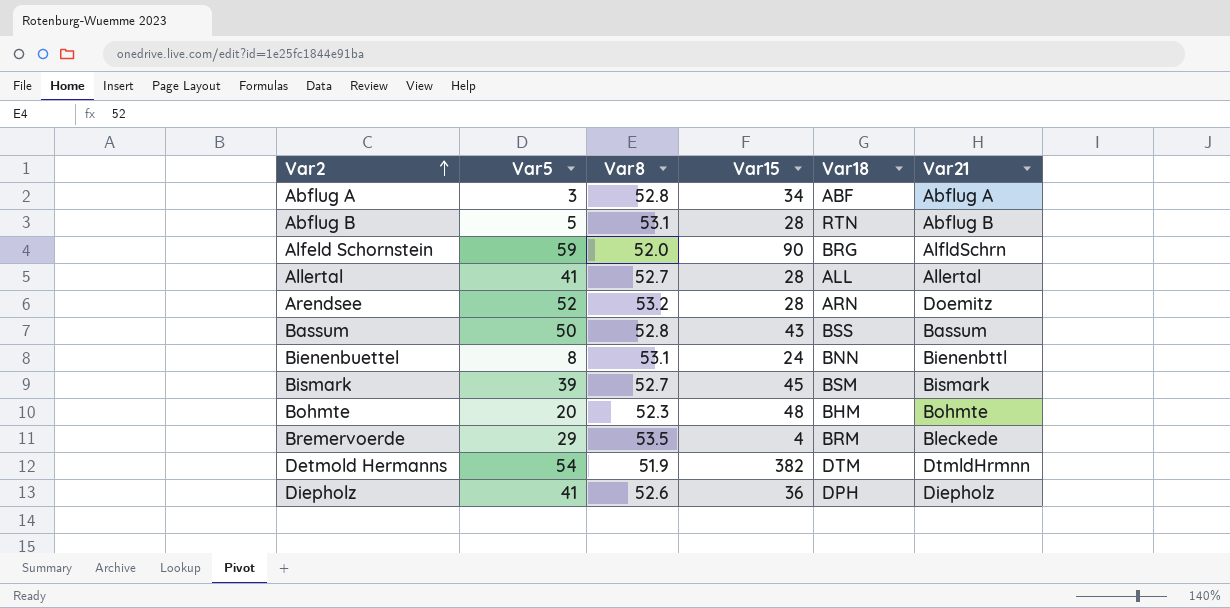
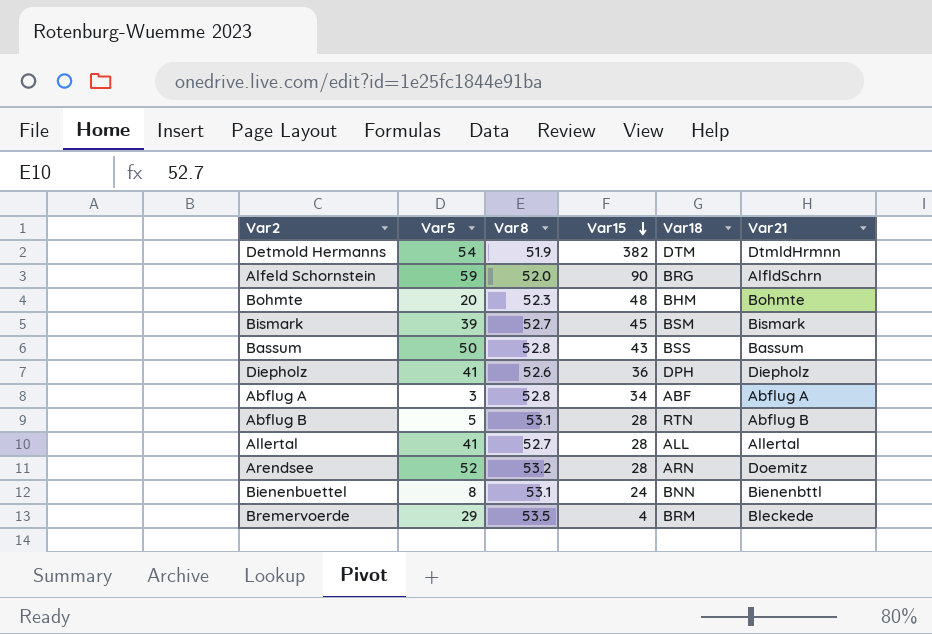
row order: Var2 ascending -> Var15 descending

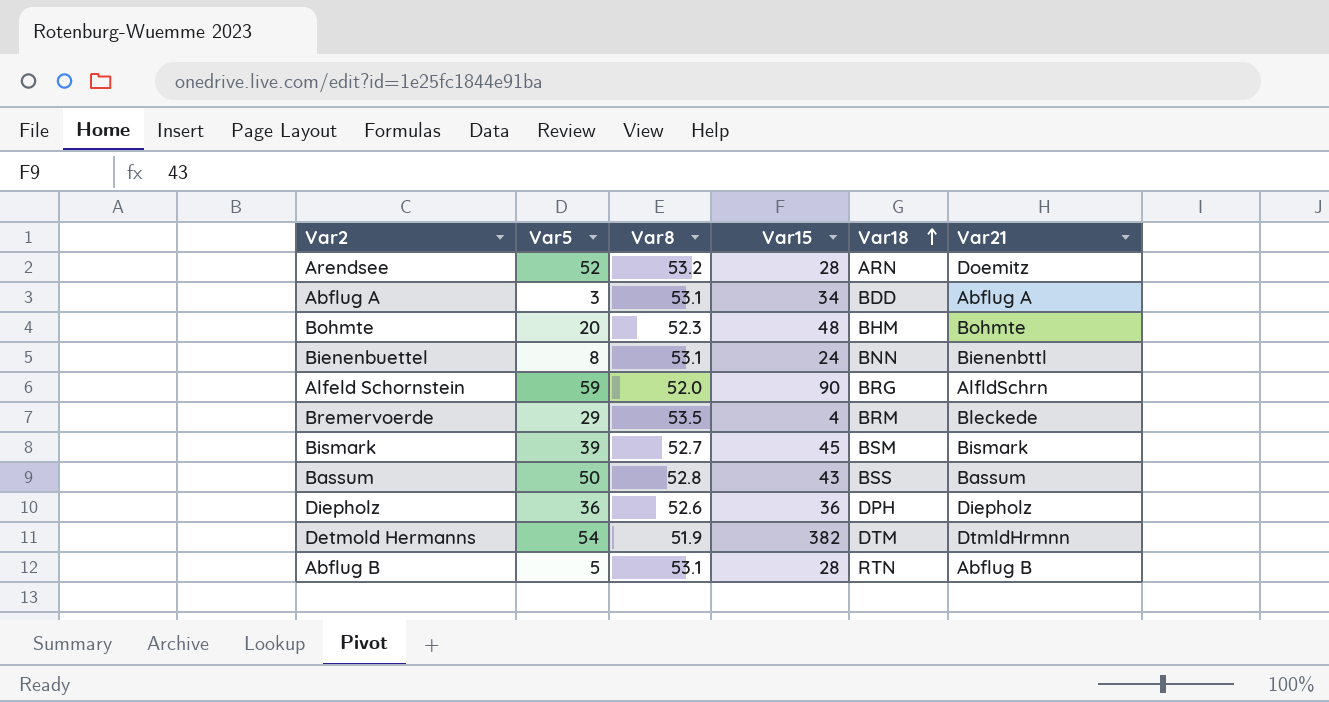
row order: Var15 descending -> Var18 ascending
row Allertal: 41 | 52.7 | 28 | ALL | Allertal -> none
Abflug A | Var8: 52.8 -> 53.1
Abflug A | Var18: ABF -> BDD
Diepholz | Var5: 41 -> 36

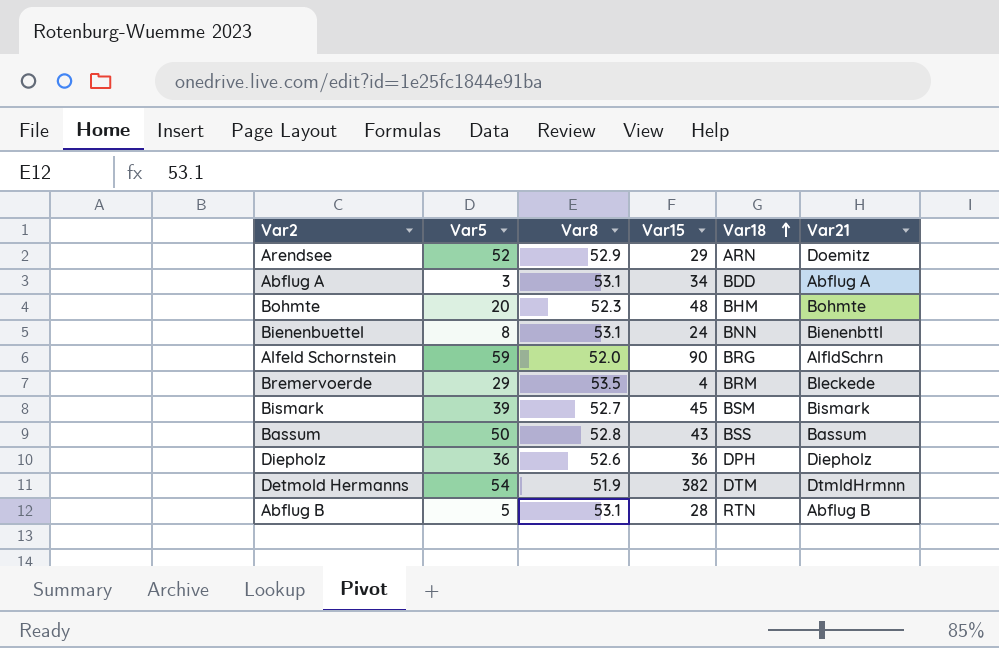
Arendsee | Var8: 53.2 -> 52.9
Arendsee | Var15: 28 -> 29

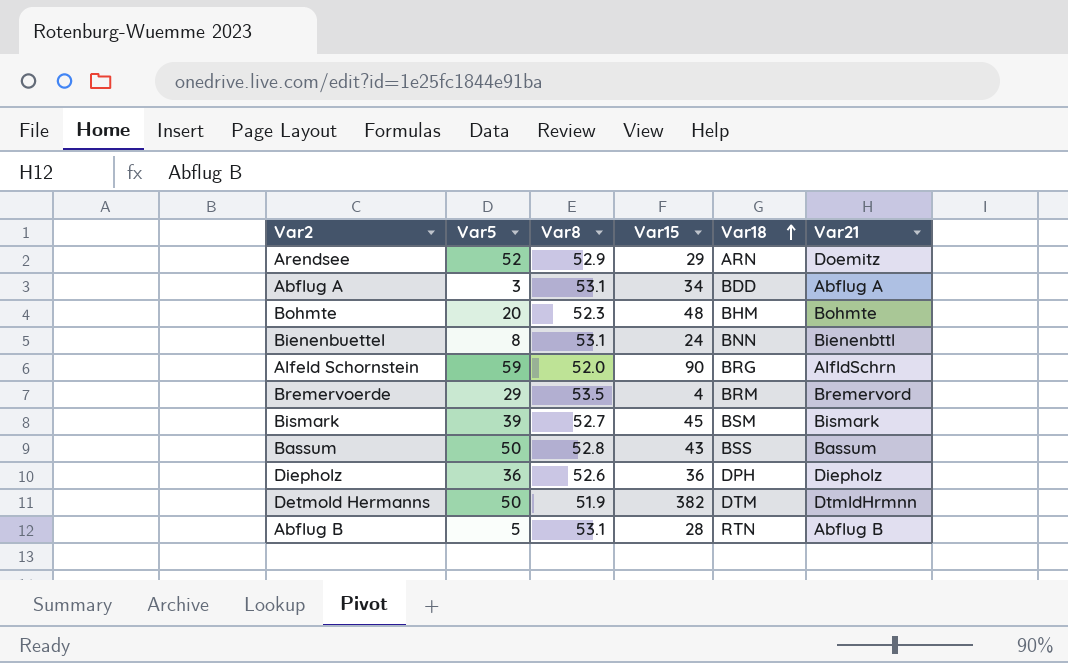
Bremervoerde | Var21: Bleckede -> Bremervord
Detmold Hermanns | Var5: 54 -> 50

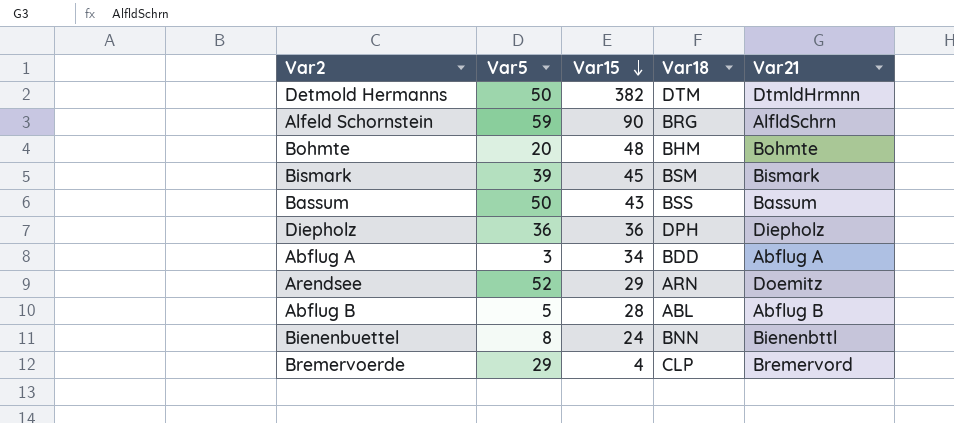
row order: Var18 ascending -> Var15 descending
column Var8 | position: 3 -> none
Abflug B | Var18: RTN -> ABL
Bremervoerde | Var18: BRM -> CLP

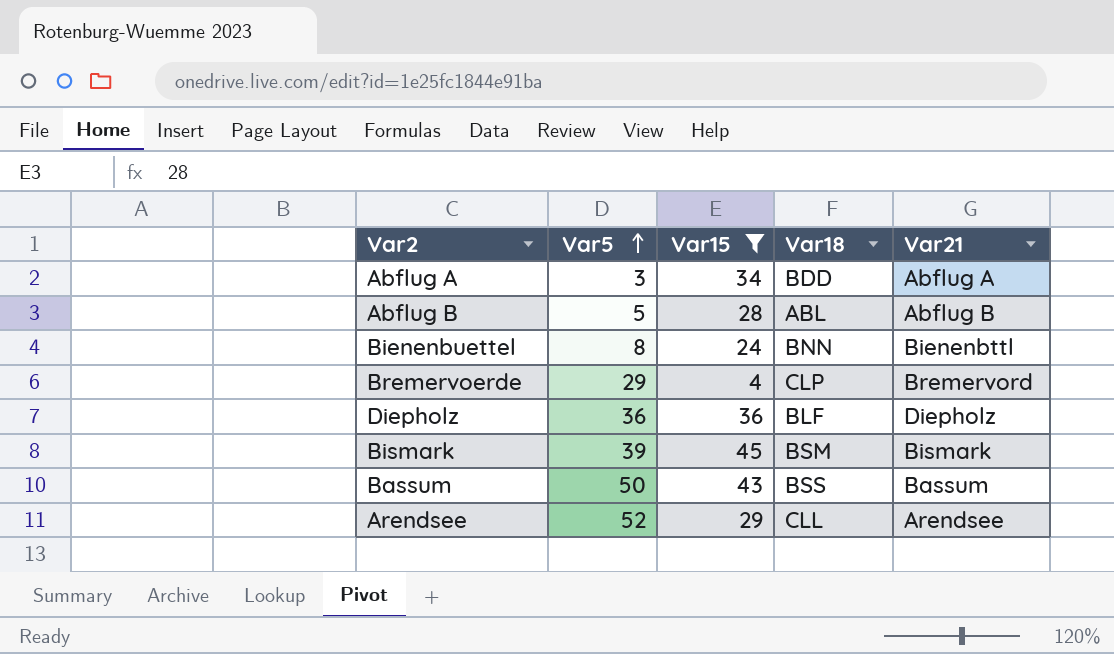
filter: none -> Var15 <= 45
row order: Var15 descending -> Var5 ascending
Diepholz | Var18: DPH -> BLF
Arendsee | Var18: ARN -> CLL
Arendsee | Var21: Doemitz -> Arendsee

